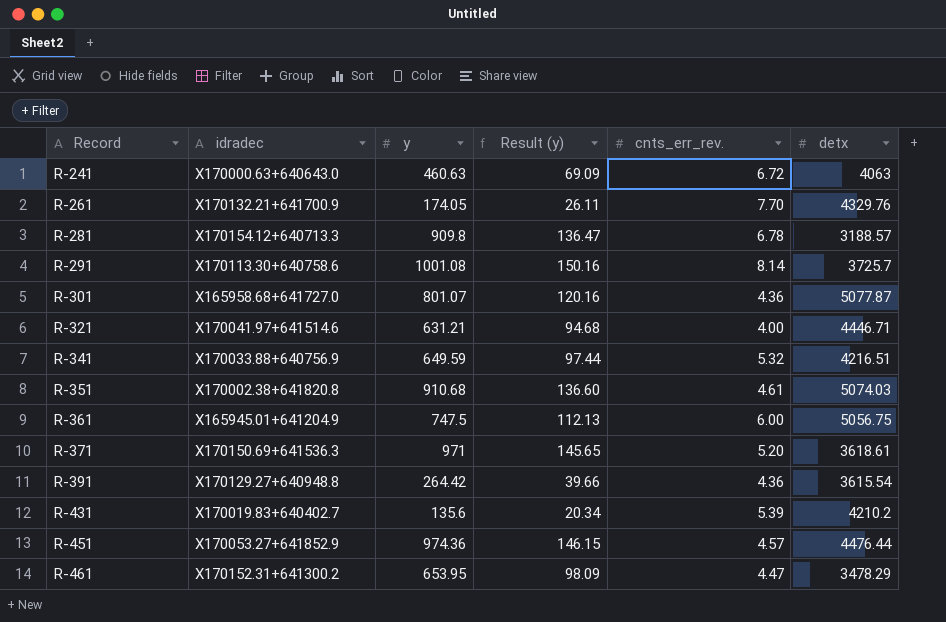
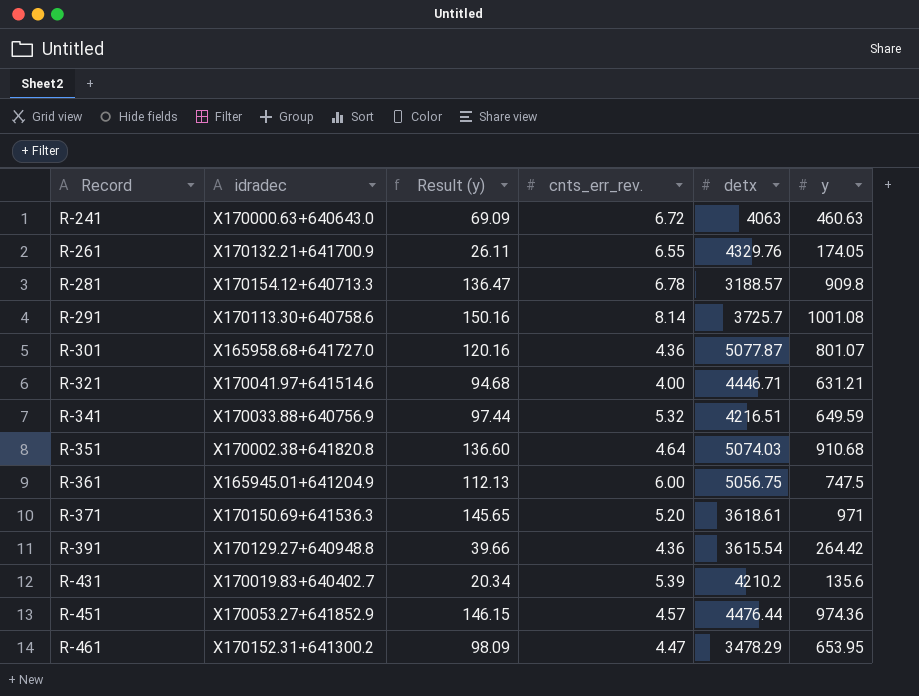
column y | position: 3 -> 6
R-261 | cnts_err_rev.: 7.70 -> 6.55
R-351 | cnts_err_rev.: 4.61 -> 4.64

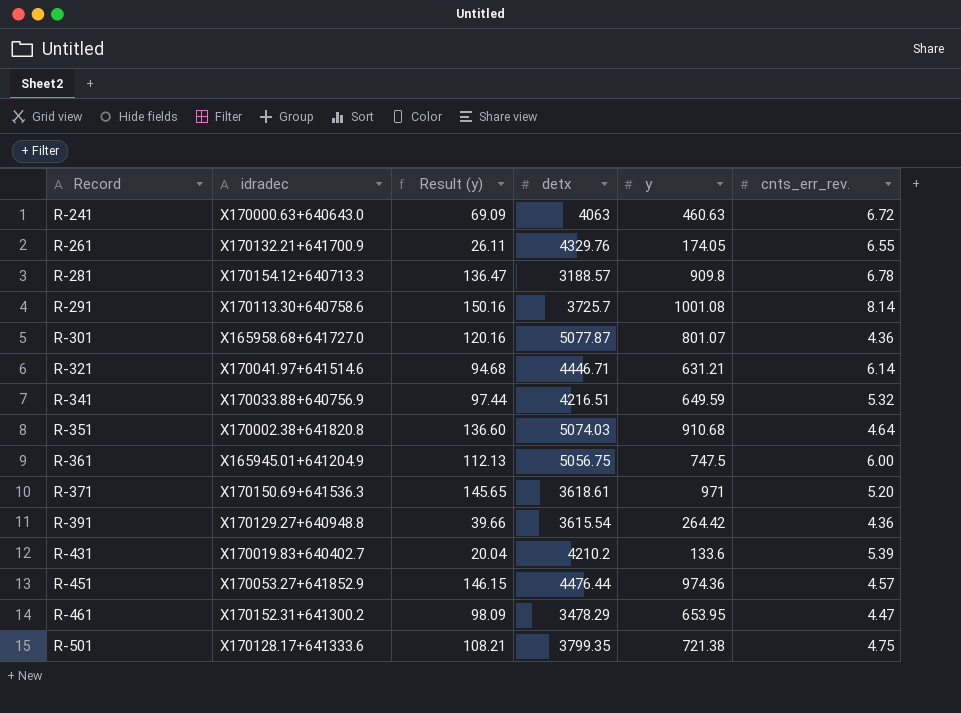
column cnts_err_rev. | position: 4 -> 6
R-321 | cnts_err_rev.: 4.00 -> 6.14
R-431 | Result (y): 20.34 -> 20.04
R-431 | y: 135.6 -> 133.6
row R-501: none -> X170128.17+641333.6 | 108.21 | 3799.35 | 721.38 | 4.75

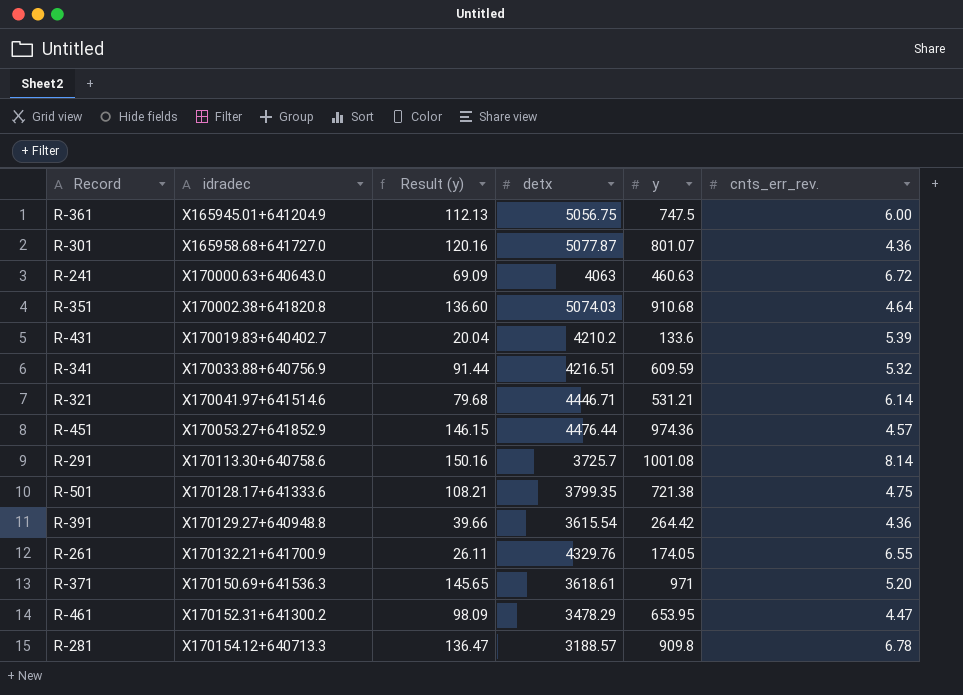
row order: Record ascending -> idradec ascending
R-341 | Result (y): 97.44 -> 91.44
R-341 | y: 649.59 -> 609.59
R-321 | Result (y): 94.68 -> 79.68
R-321 | y: 631.21 -> 531.21

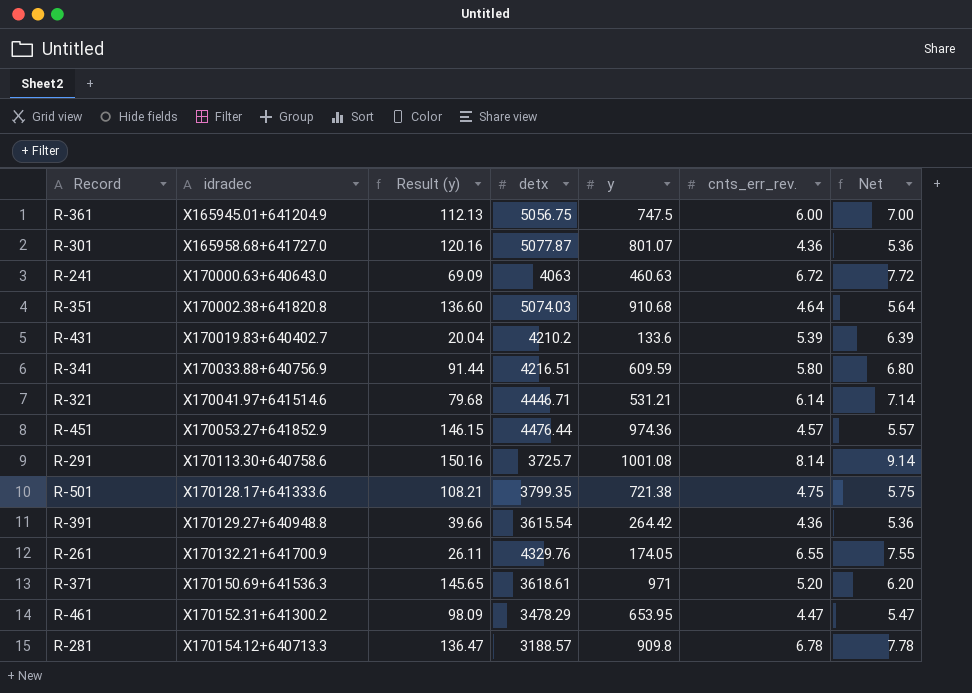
column Net | formula: none -> [cnts_err_rev.] + 1
R-341 | cnts_err_rev.: 5.32 -> 5.80

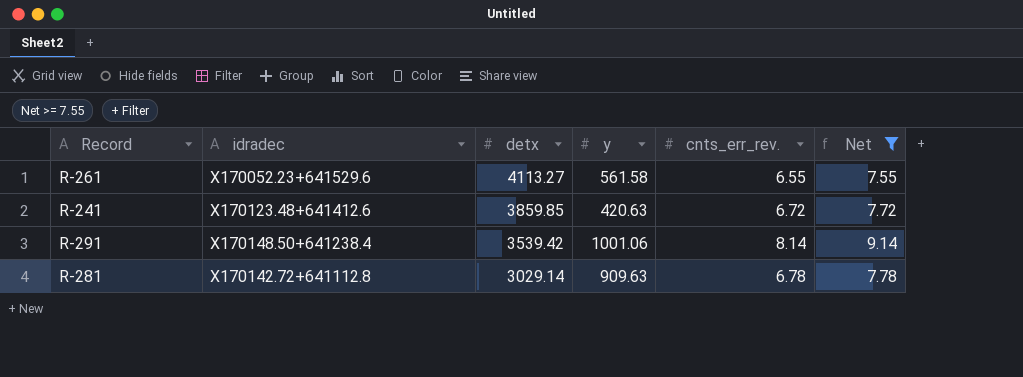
filter: none -> Net >= 7.55
row order: idradec ascending -> detx descending
column Result (y) | formula: [y] * 0.15 -> none
R-261 | idradec: X170132.21+641700.9 -> X170052.23+641529.6
R-261 | detx: 4329.76 -> 4113.27
R-261 | y: 174.05 -> 561.58
R-241 | idradec: X170000.63+640643.0 -> X170123.48+641412.6
R-241 | detx: 4063 -> 3859.85
R-241 | y: 460.63 -> 420.63
R-291 | idradec: X170113.30+640758.6 -> X170148.50+641238.4
R-291 | detx: 3725.7 -> 3539.42
R-291 | y: 1001.08 -> 1001.06
R-281 | idradec: X170154.12+640713.3 -> X170142.72+641112.8
R-281 | detx: 3188.57 -> 3029.14
R-281 | y: 909.8 -> 909.63

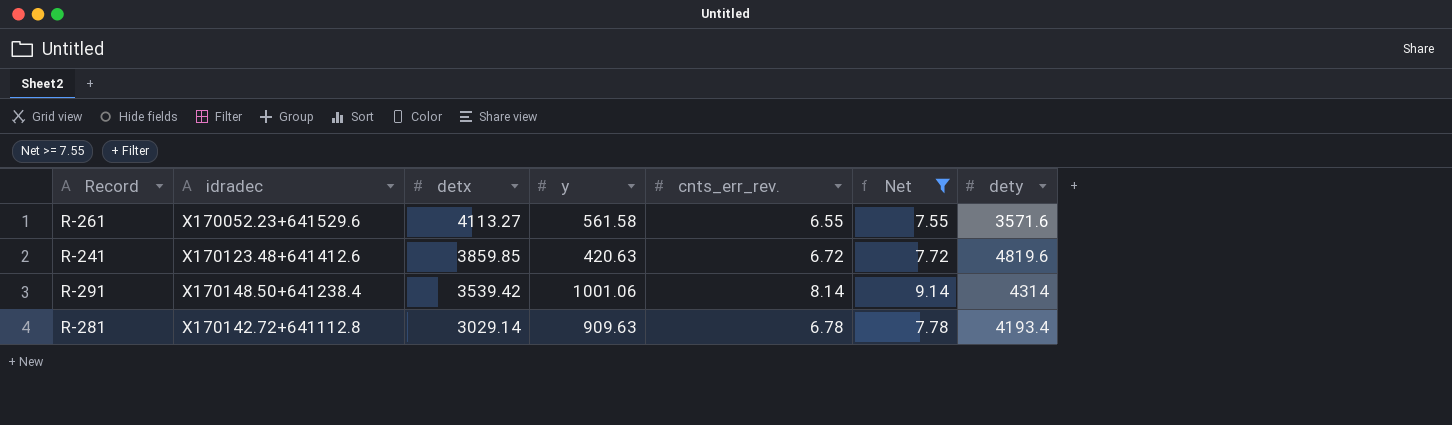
column dety | position: none -> 7

